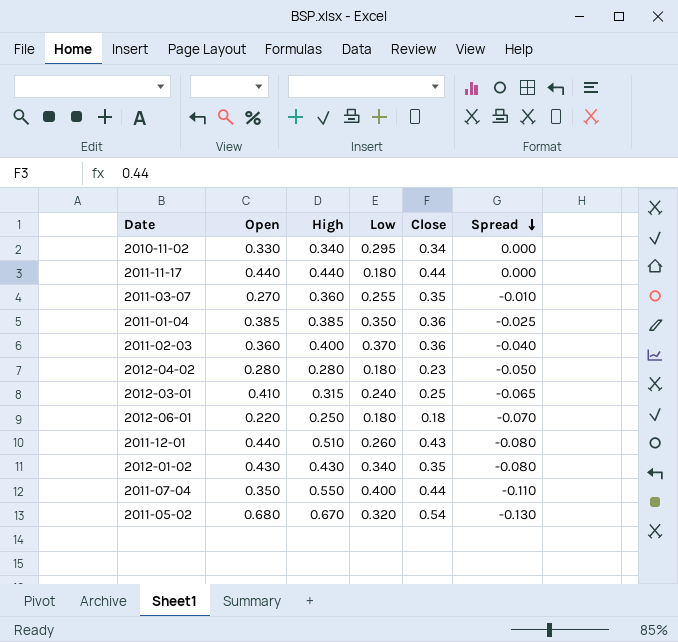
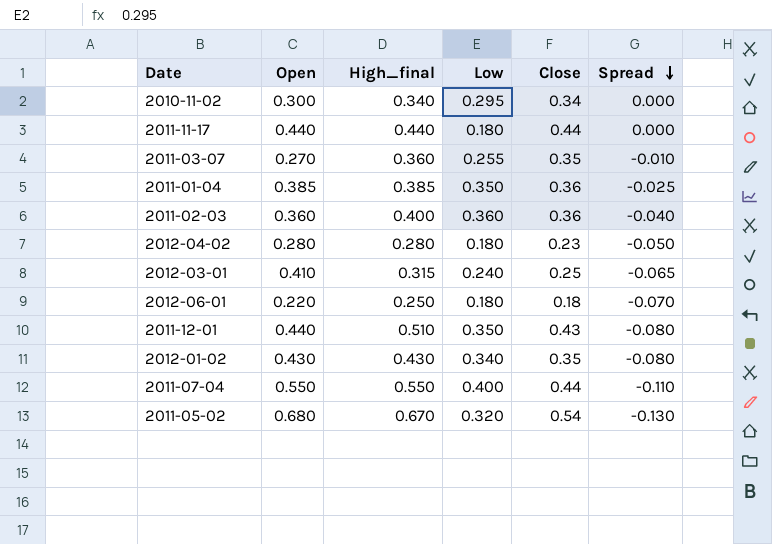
column name: High -> High_final
2010-11-02 | Open: 0.330 -> 0.300
2011-02-03 | Low: 0.370 -> 0.360
2011-12-01 | Low: 0.260 -> 0.350
2011-07-04 | Open: 0.350 -> 0.550

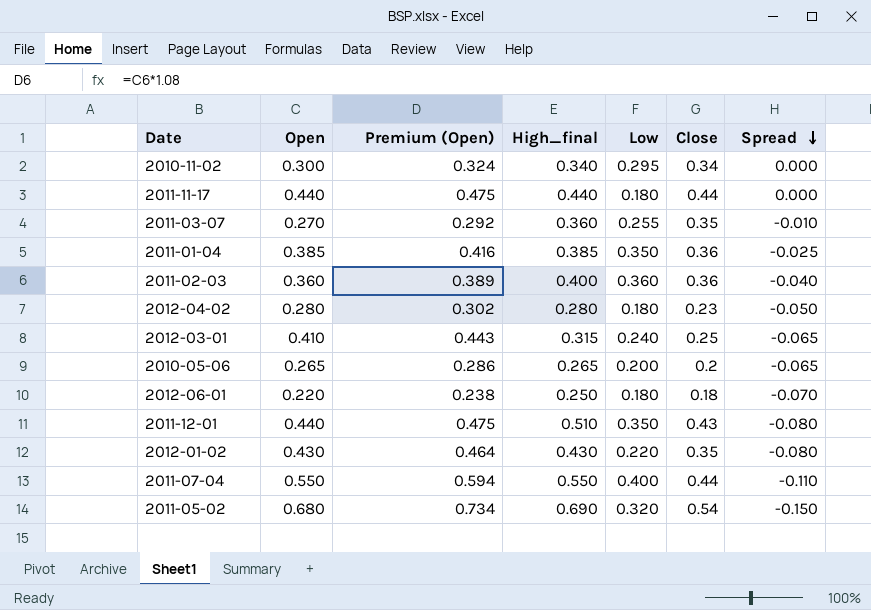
column Premium (Open) | formula: none -> [Open] * 1.08
row 2010-05-06: none -> 0.265 | 0.286 | 0.265 | 0.200 | 0.2 | -0.065
2012-01-02 | Low: 0.340 -> 0.220
2011-05-02 | High_final: 0.670 -> 0.690
2011-05-02 | Spread: -0.130 -> -0.150

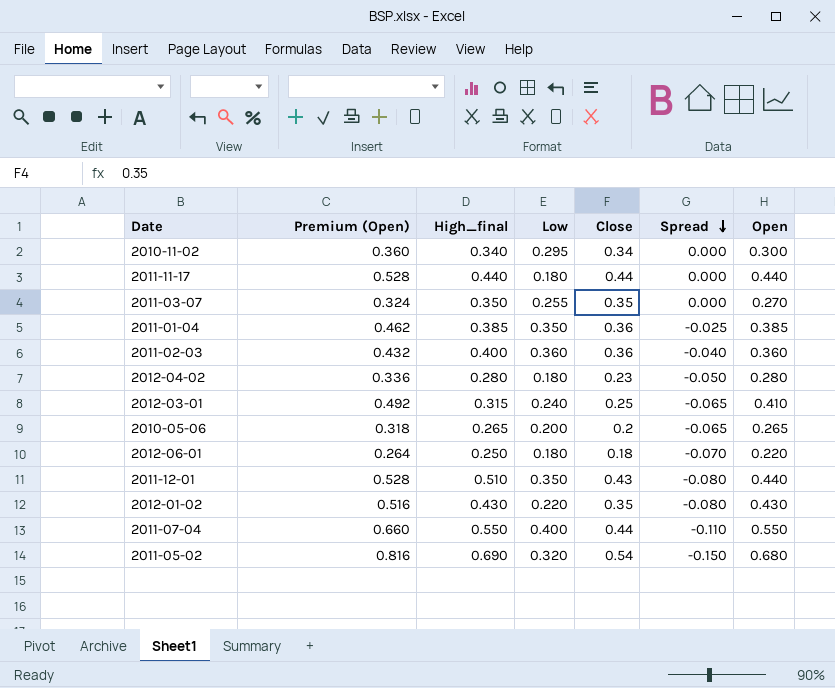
column Premium (Open) | formula: [Open] * 1.08 -> [Open] * 1.2
column Open | position: 2 -> 7
2011-03-07 | High_final: 0.360 -> 0.350
2011-03-07 | Spread: -0.010 -> 0.000

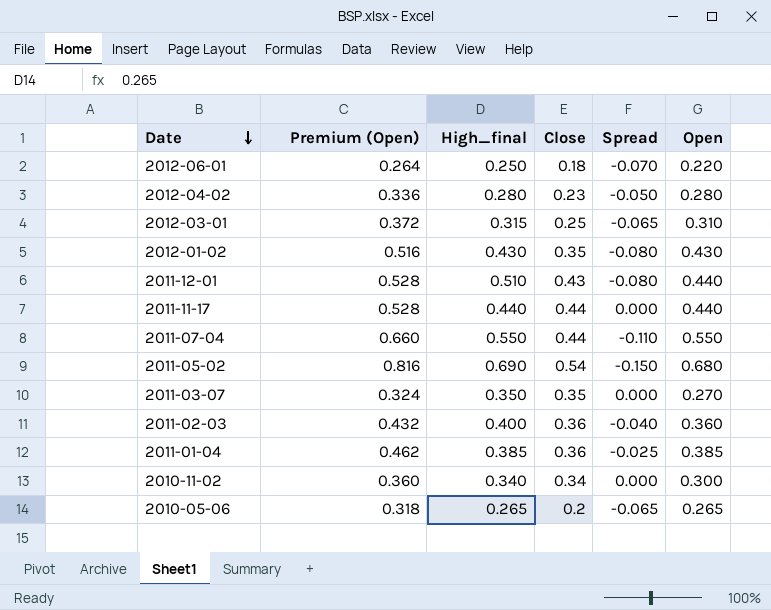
row order: Spread descending -> Date descending
column Low | position: 4 -> none
2012-03-01 | Premium (Open): 0.492 -> 0.372
2012-03-01 | Open: 0.410 -> 0.310

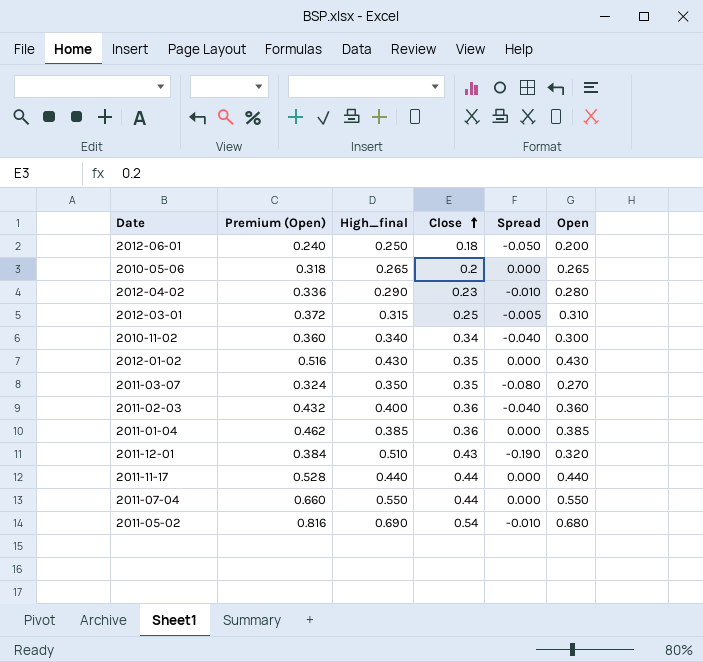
row order: Date descending -> Close ascending
column Spread | formula: [Close] - [High_final] -> [Open] - [High_final]
2012-06-01 | Premium (Open): 0.264 -> 0.240
2012-06-01 | Open: 0.220 -> 0.200
2012-04-02 | High_final: 0.280 -> 0.290
2011-12-01 | Premium (Open): 0.528 -> 0.384
2011-12-01 | Open: 0.440 -> 0.320

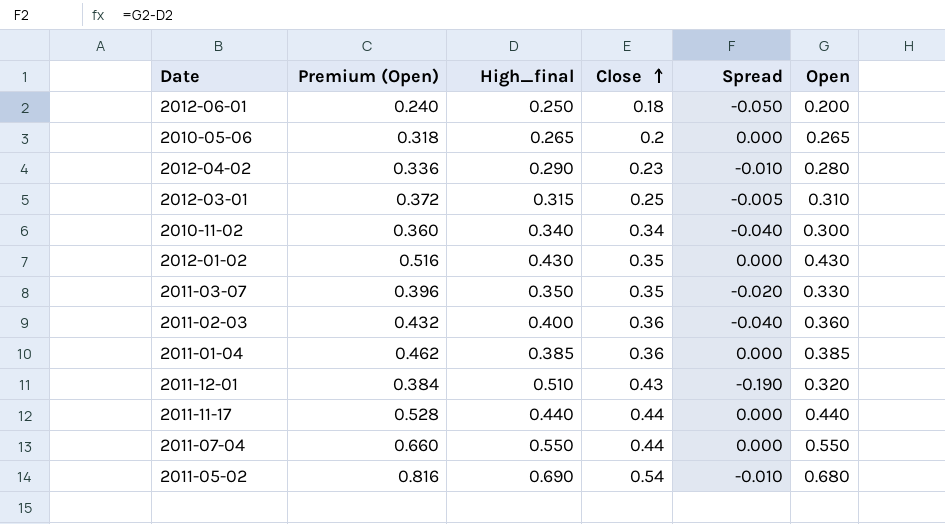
2011-03-07 | Premium (Open): 0.324 -> 0.396
2011-03-07 | Spread: -0.080 -> -0.020
2011-03-07 | Open: 0.270 -> 0.330

